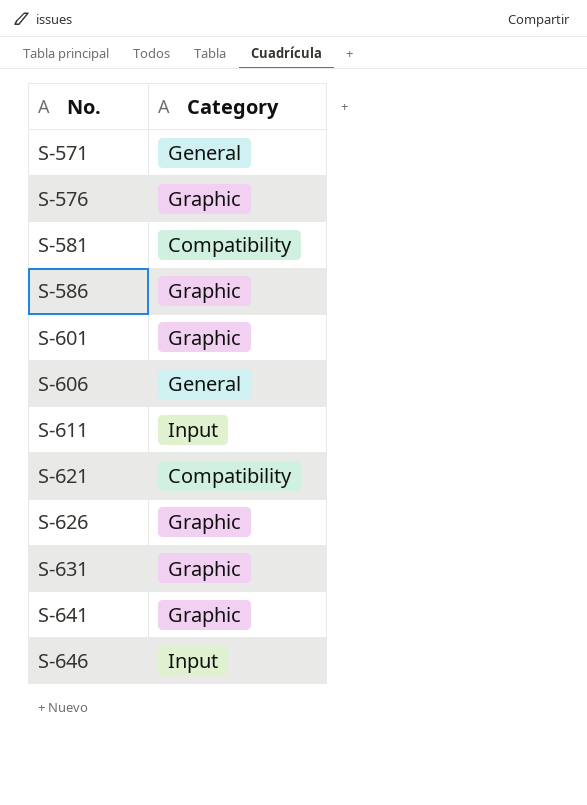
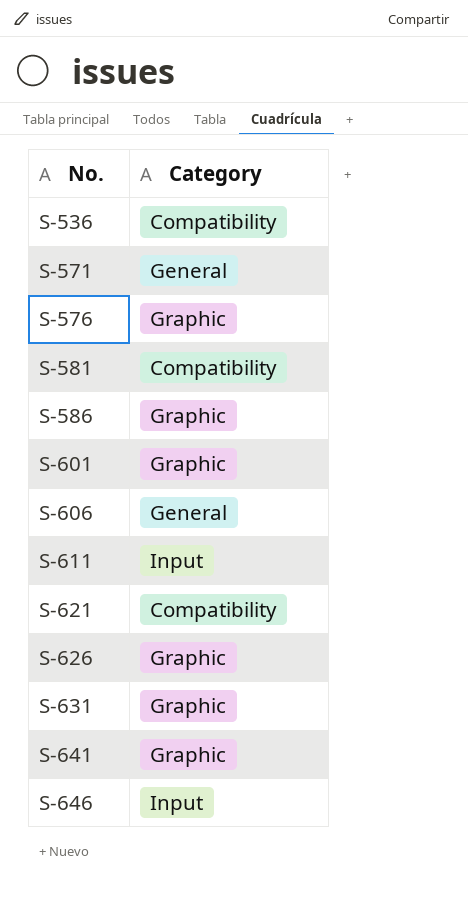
row S-536: none -> Compatibility

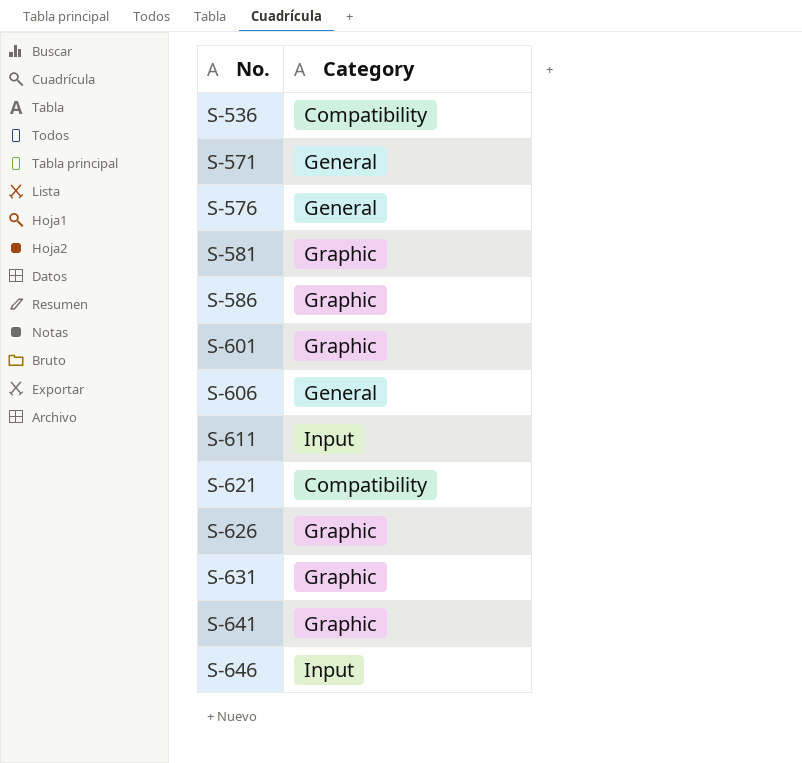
S-576 | Category: Graphic -> General
S-581 | Category: Compatibility -> Graphic

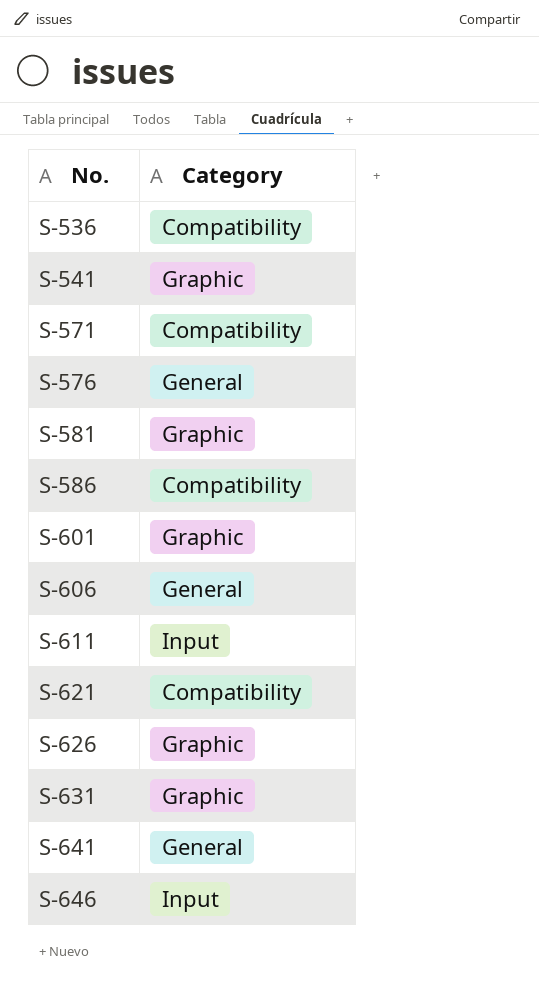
row S-541: none -> Graphic
S-571 | Category: General -> Compatibility
S-586 | Category: Graphic -> Compatibility
S-641 | Category: Graphic -> General

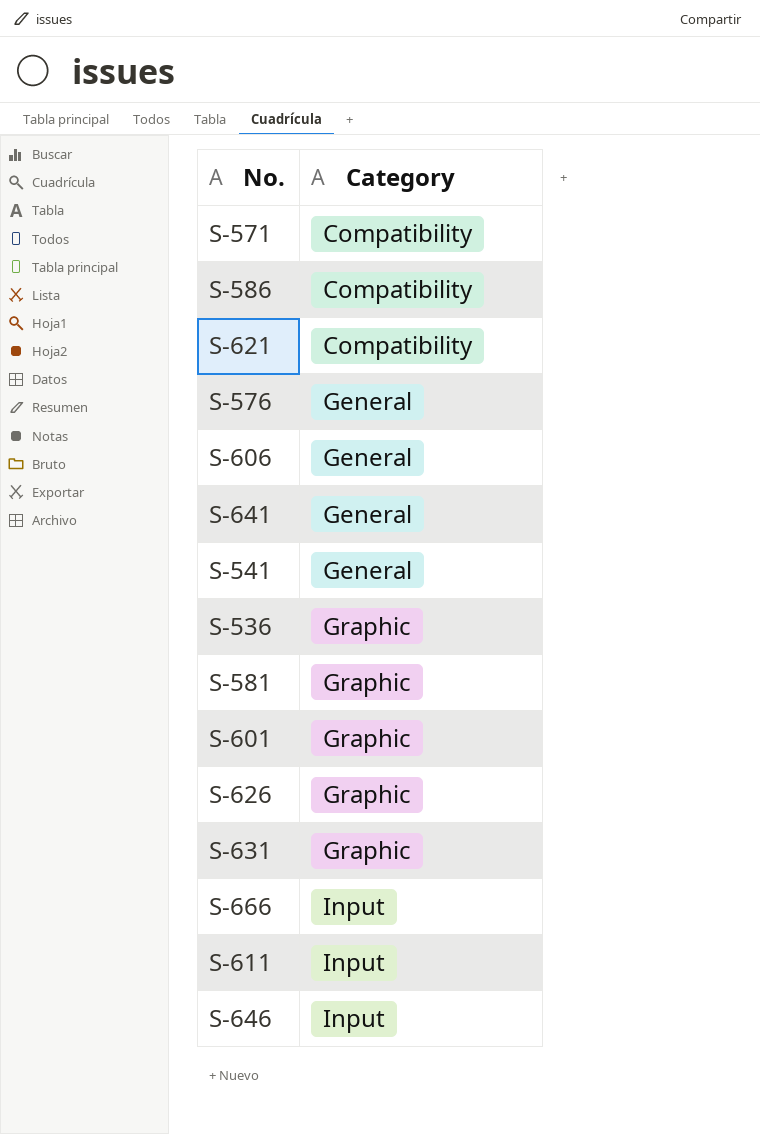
row order: No. ascending -> Category ascending
S-541 | Category: Graphic -> General
S-536 | Category: Compatibility -> Graphic
row S-666: none -> Input

